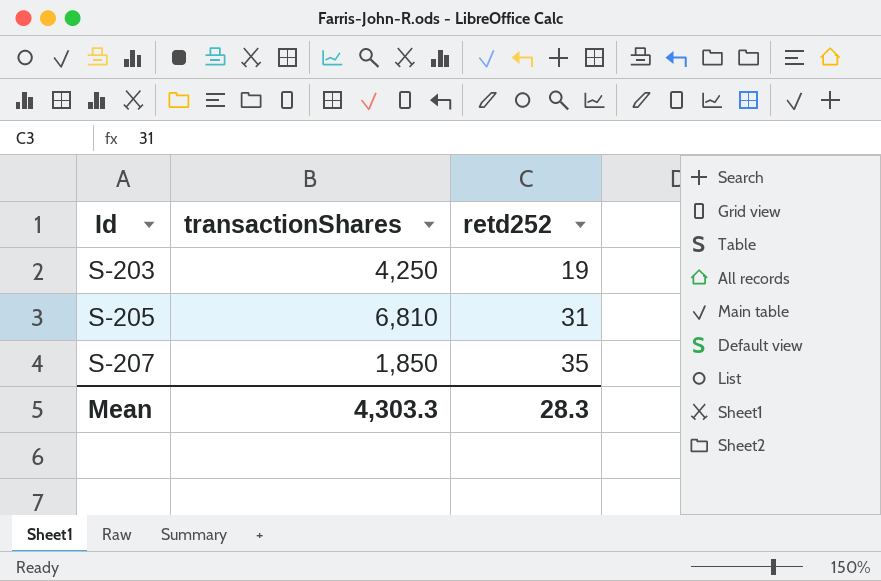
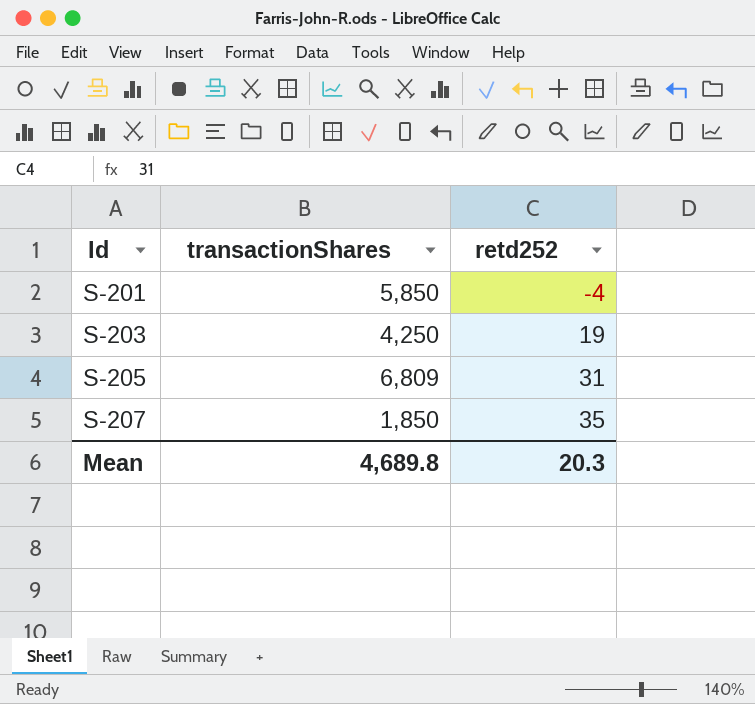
row S-201: none -> 5,850 | -4
S-205 | transactionShares: 6,810 -> 6,809
Mean | transactionShares: 4,303.3 -> 4,689.8
Mean | retd252: 28.3 -> 20.3

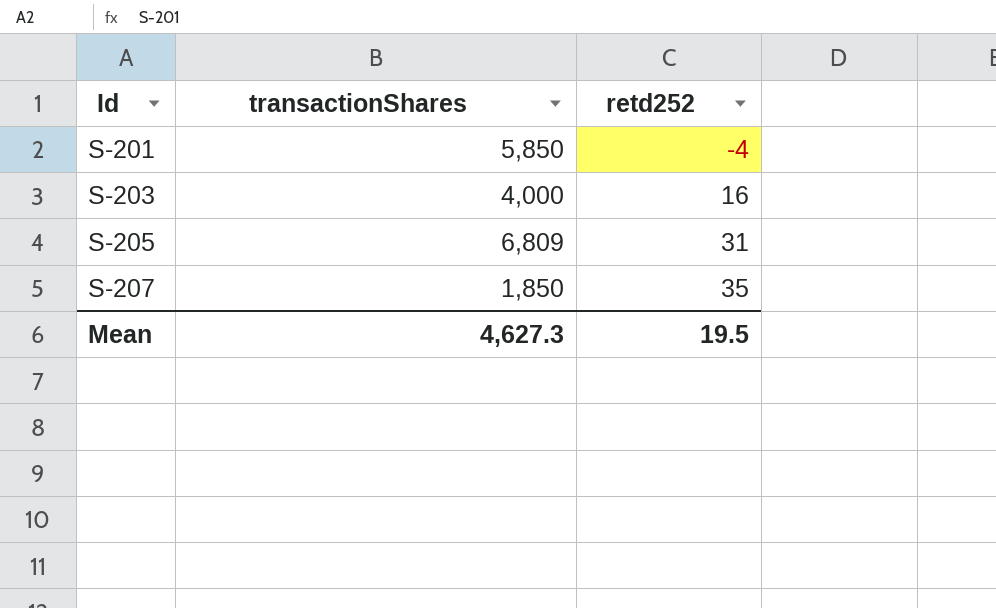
S-203 | transactionShares: 4,250 -> 4,000
S-203 | retd252: 19 -> 16
Mean | transactionShares: 4,689.8 -> 4,627.3
Mean | retd252: 20.3 -> 19.5

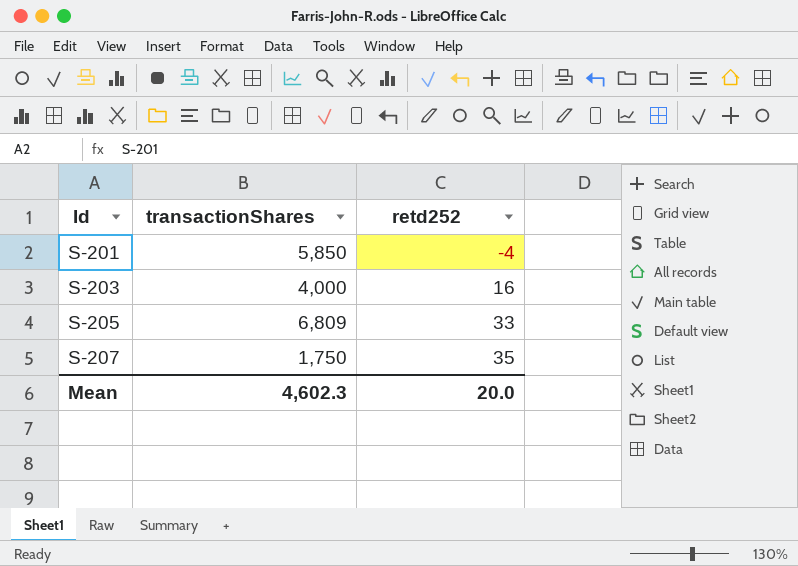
S-205 | retd252: 31 -> 33
S-207 | transactionShares: 1,850 -> 1,750
Mean | transactionShares: 4,627.3 -> 4,602.3
Mean | retd252: 19.5 -> 20.0

